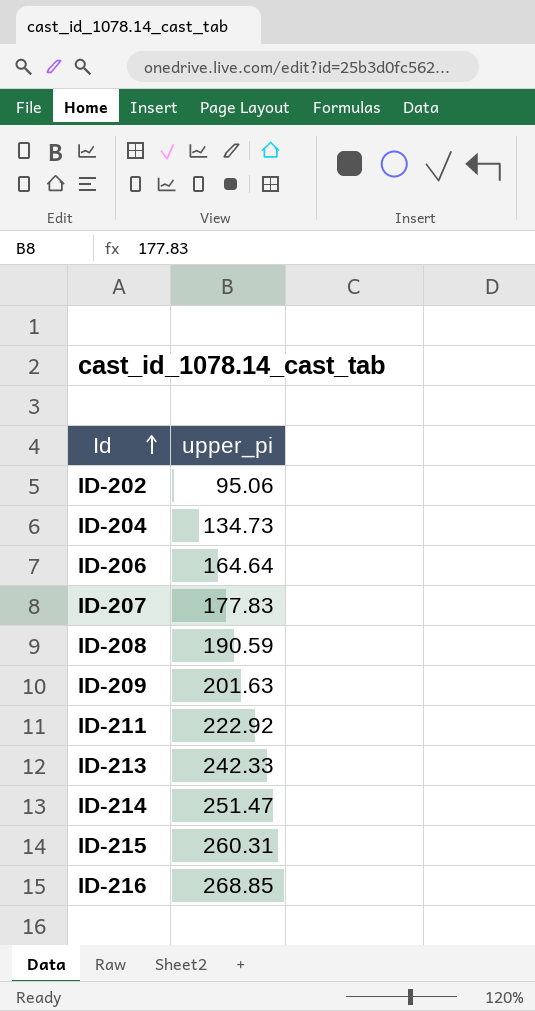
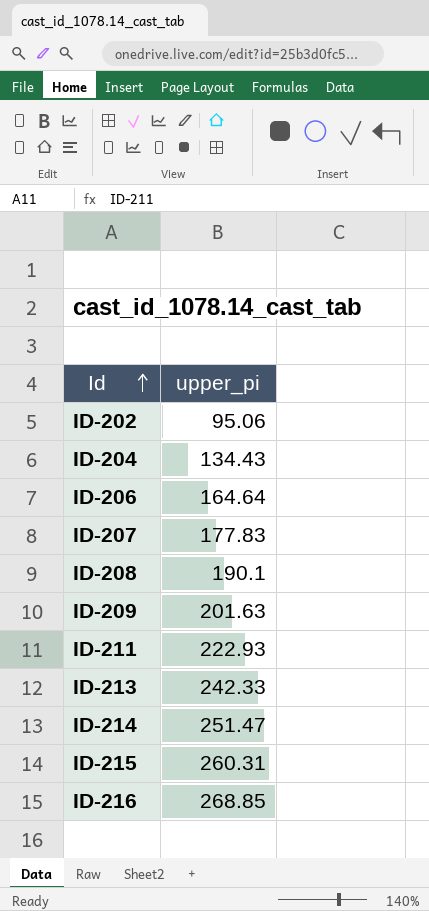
ID-204 | upper_pi: 134.73 -> 134.43
ID-208 | upper_pi: 190.59 -> 190.1
ID-211 | upper_pi: 222.92 -> 222.93

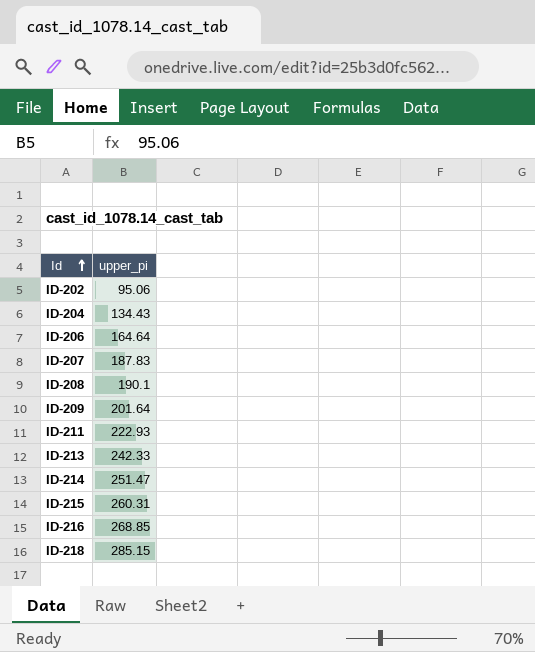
ID-207 | upper_pi: 177.83 -> 187.83
ID-209 | upper_pi: 201.63 -> 201.64
row ID-218: none -> 285.15

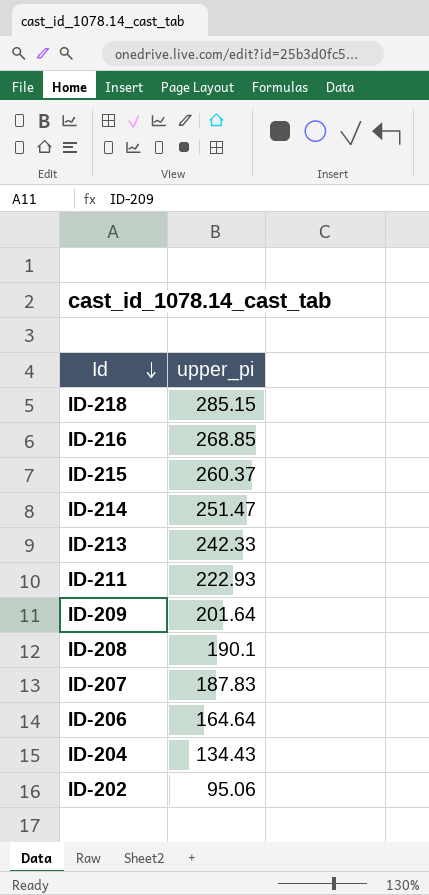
row order: Id ascending -> Id descending
ID-215 | upper_pi: 260.31 -> 260.37

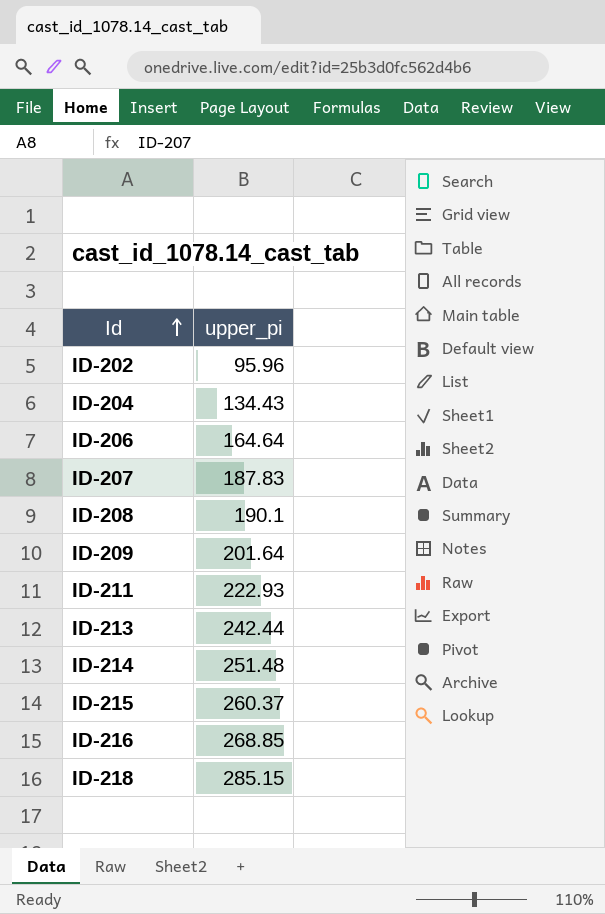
row order: Id descending -> Id ascending
ID-202 | upper_pi: 95.06 -> 95.96
ID-213 | upper_pi: 242.33 -> 242.44
ID-214 | upper_pi: 251.47 -> 251.48

